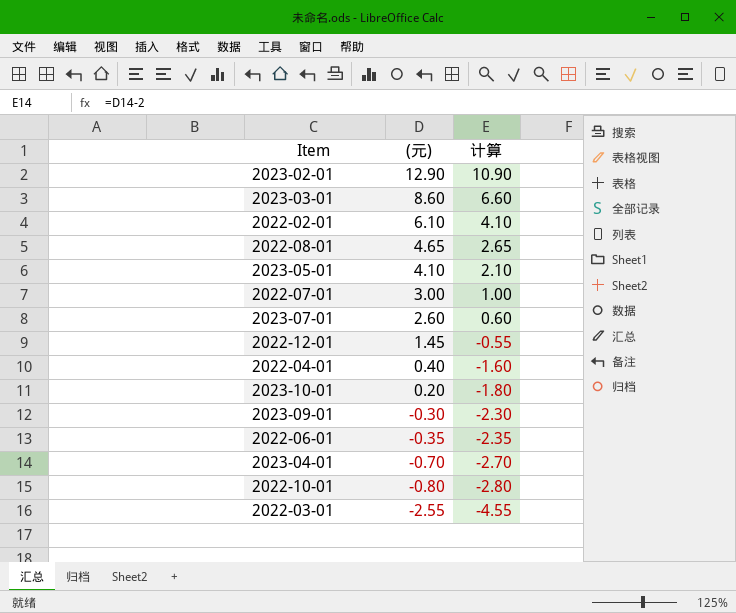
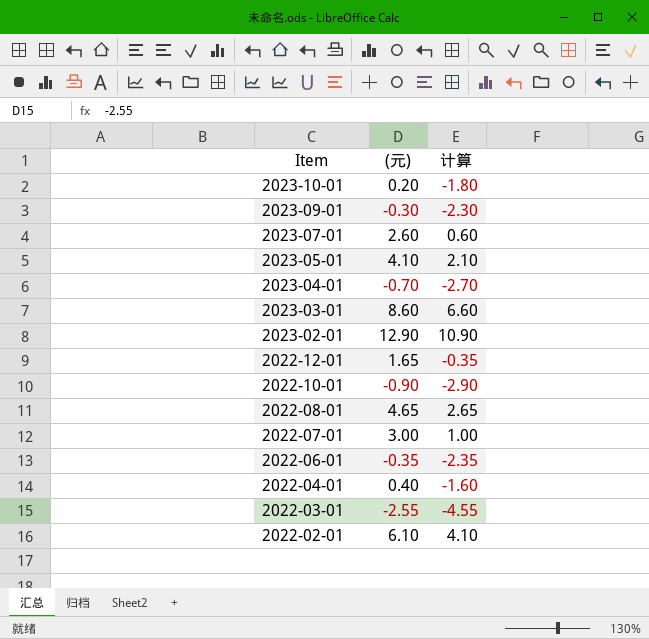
row order: (元) descending -> Item descending
2022-12-01 | (元): 1.45 -> 1.65
2022-12-01 | 计算: -0.55 -> -0.35
2022-10-01 | (元): -0.80 -> -0.90
2022-10-01 | 计算: -2.80 -> -2.90

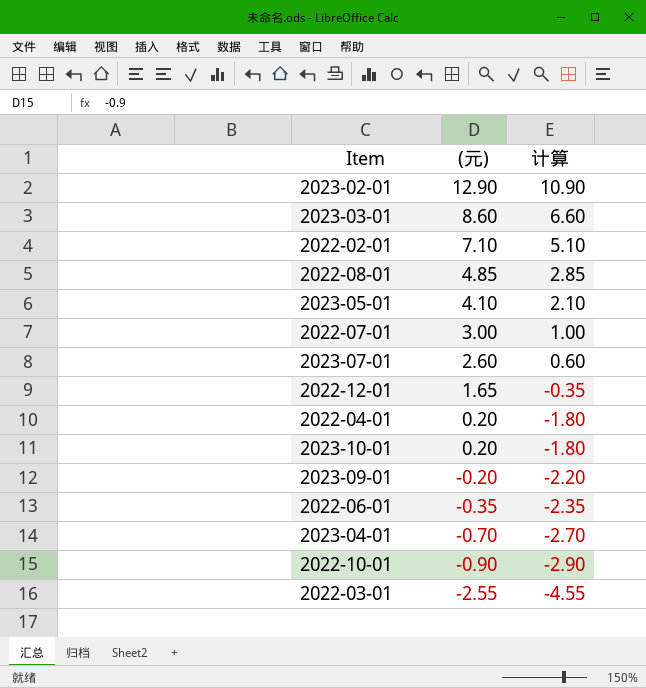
row order: Item descending -> (元) descending
2022-02-01 | (元): 6.10 -> 7.10
2022-02-01 | 计算: 4.10 -> 5.10
2022-08-01 | (元): 4.65 -> 4.85
2022-08-01 | 计算: 2.65 -> 2.85
2022-04-01 | (元): 0.40 -> 0.20
2022-04-01 | 计算: -1.60 -> -1.80
2023-09-01 | (元): -0.30 -> -0.20
2023-09-01 | 计算: -2.30 -> -2.20

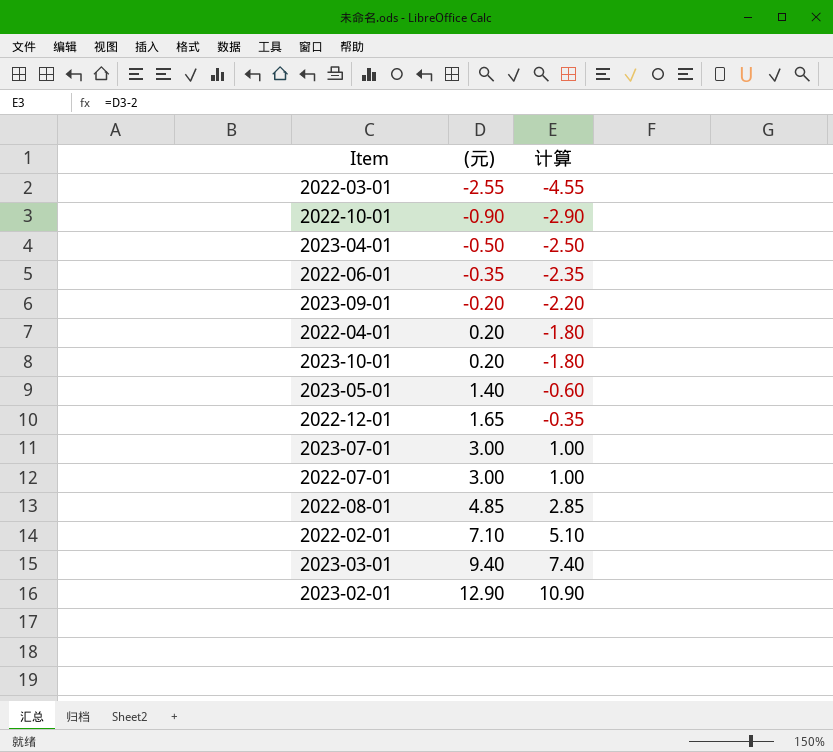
row order: (元) descending -> (元) ascending
2023-04-01 | (元): -0.70 -> -0.50
2023-04-01 | 计算: -2.70 -> -2.50
2023-05-01 | (元): 4.10 -> 1.40
2023-05-01 | 计算: 2.10 -> -0.60
2023-07-01 | (元): 2.60 -> 3.00
2023-07-01 | 计算: 0.60 -> 1.00
2023-03-01 | (元): 8.60 -> 9.40
2023-03-01 | 计算: 6.60 -> 7.40

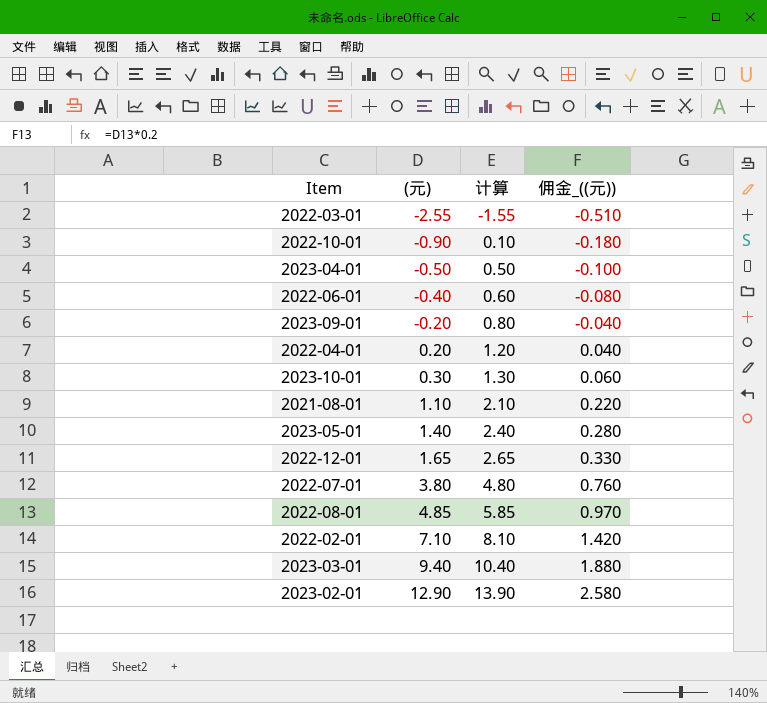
column 计算 | formula: [(元)] - 2 -> [(元)] + 1
column 佣金_((元)) | formula: none -> [(元)] * 0.2
row 2023-07-01: 3.00 | 1.00 -> none
2022-06-01 | (元): -0.35 -> -0.40
2023-10-01 | (元): 0.20 -> 0.30
row 2021-08-01: none -> 1.10 | 2.10 | 0.220
2022-07-01 | (元): 3.00 -> 3.80

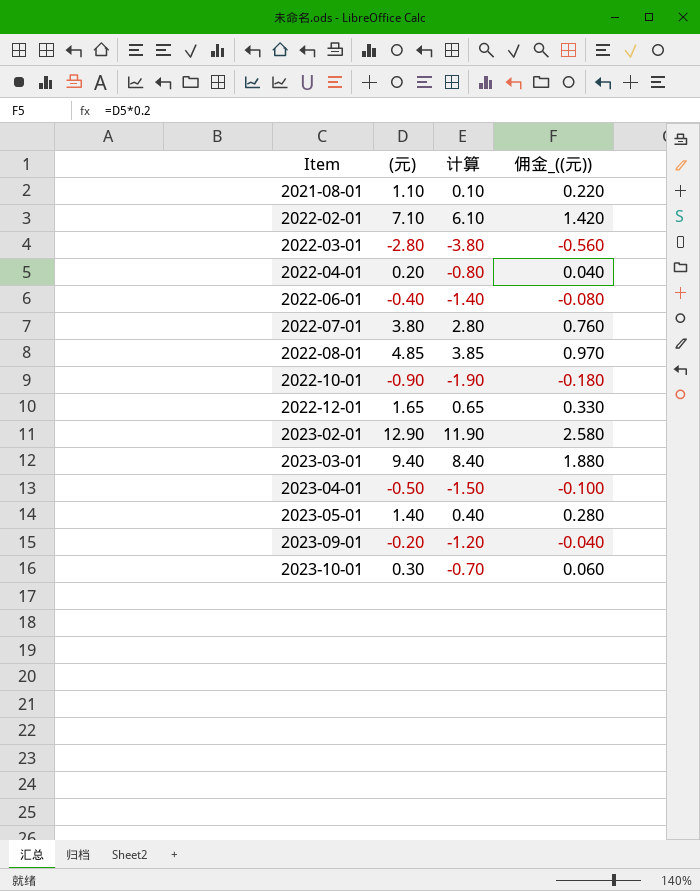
row order: (元) ascending -> Item ascending
column 计算 | formula: [(元)] + 1 -> [(元)] - 1
2022-03-01 | (元): -2.55 -> -2.80
2022-03-01 | 佣金_((元)): -0.510 -> -0.560

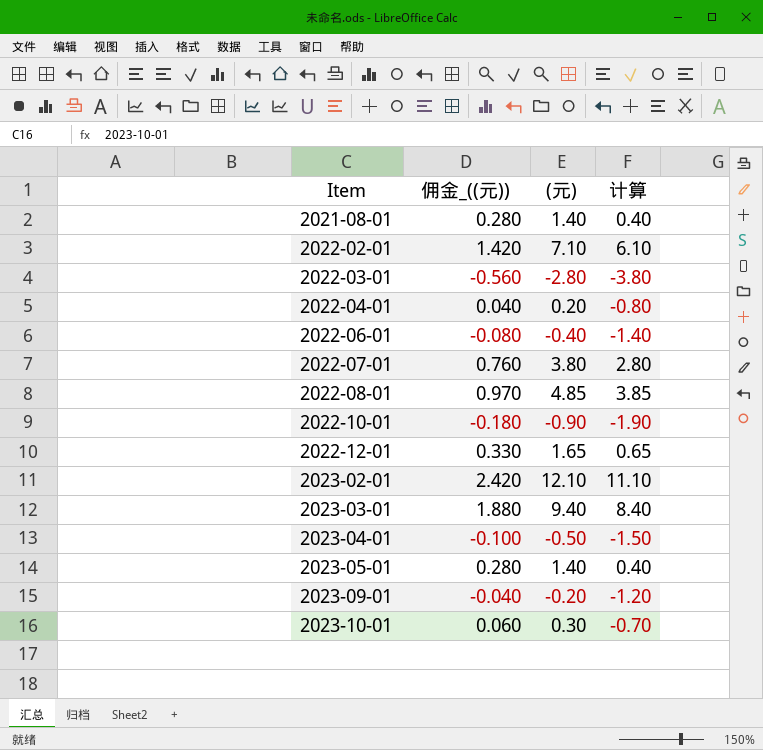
column 佣金_((元)) | position: 4 -> 2
2021-08-01 | 佣金_((元)): 0.220 -> 0.280
2021-08-01 | (元): 1.10 -> 1.40
2021-08-01 | 计算: 0.10 -> 0.40
2023-02-01 | 佣金_((元)): 2.580 -> 2.420
2023-02-01 | (元): 12.90 -> 12.10
2023-02-01 | 计算: 11.90 -> 11.10

